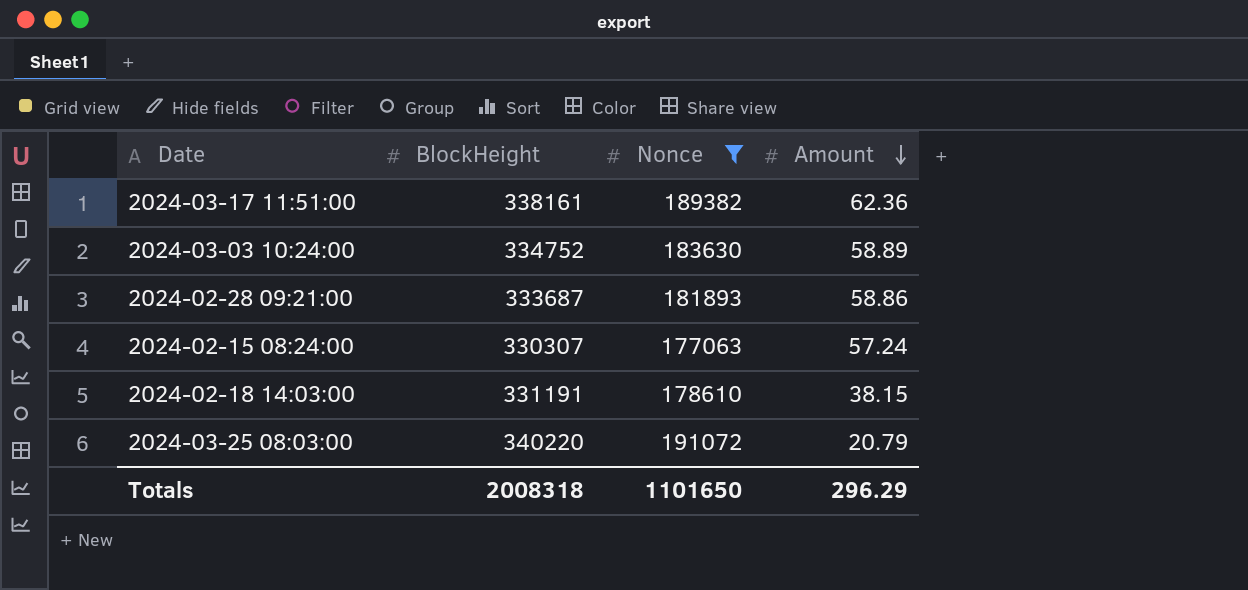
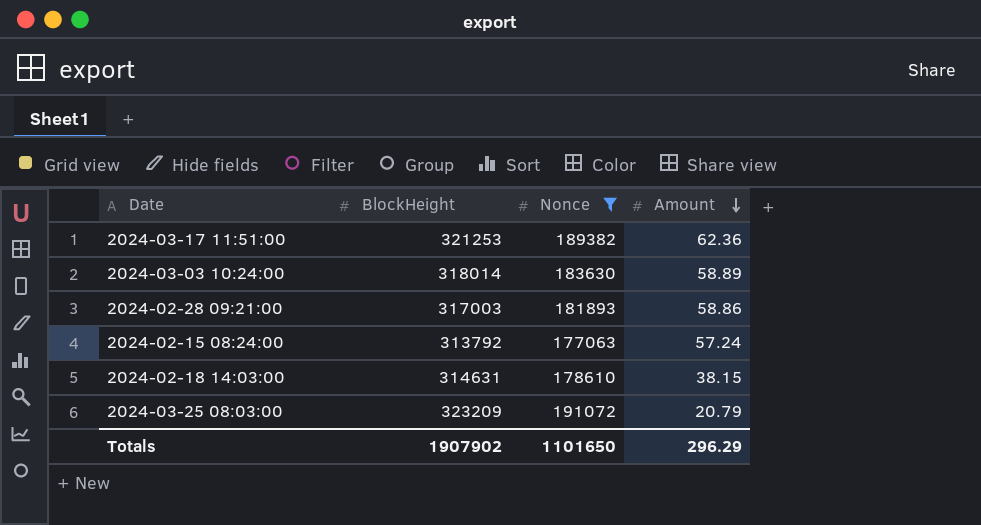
2024-03-17 11:51:00 | BlockHeight: 338161 -> 321253
2024-03-03 10:24:00 | BlockHeight: 334752 -> 318014
2024-02-28 09:21:00 | BlockHeight: 333687 -> 317003
2024-02-15 08:24:00 | BlockHeight: 330307 -> 313792
2024-02-18 14:03:00 | BlockHeight: 331191 -> 314631
2024-03-25 08:03:00 | BlockHeight: 340220 -> 323209
Totals | BlockHeight: 2008318 -> 1907902

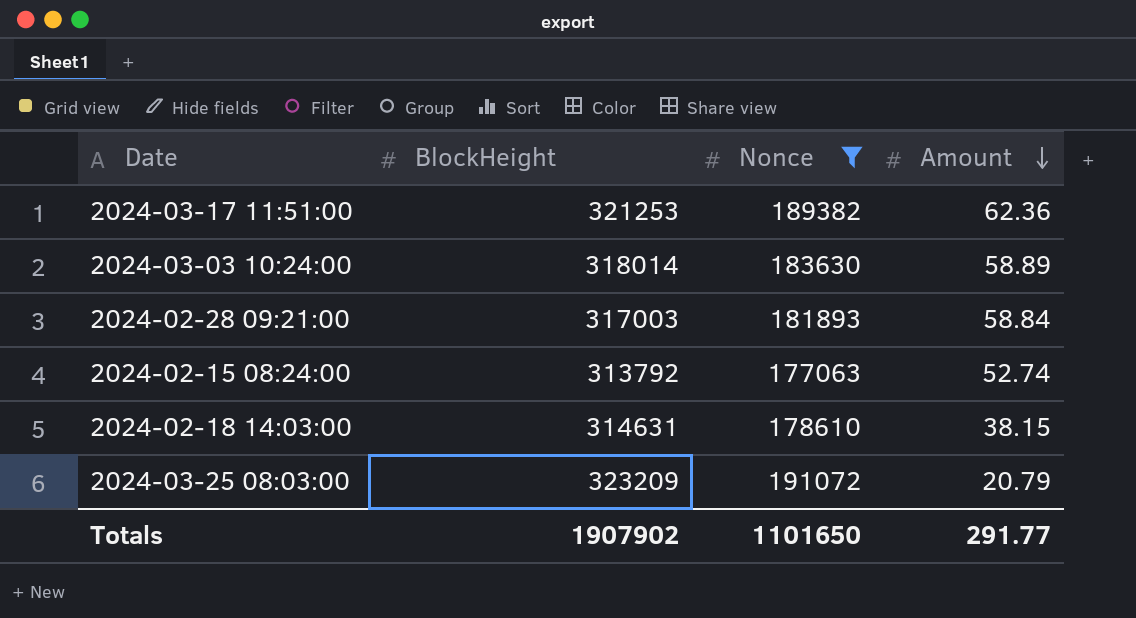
2024-02-28 09:21:00 | Amount: 58.86 -> 58.84
2024-02-15 08:24:00 | Amount: 57.24 -> 52.74
Totals | Amount: 296.29 -> 291.77

